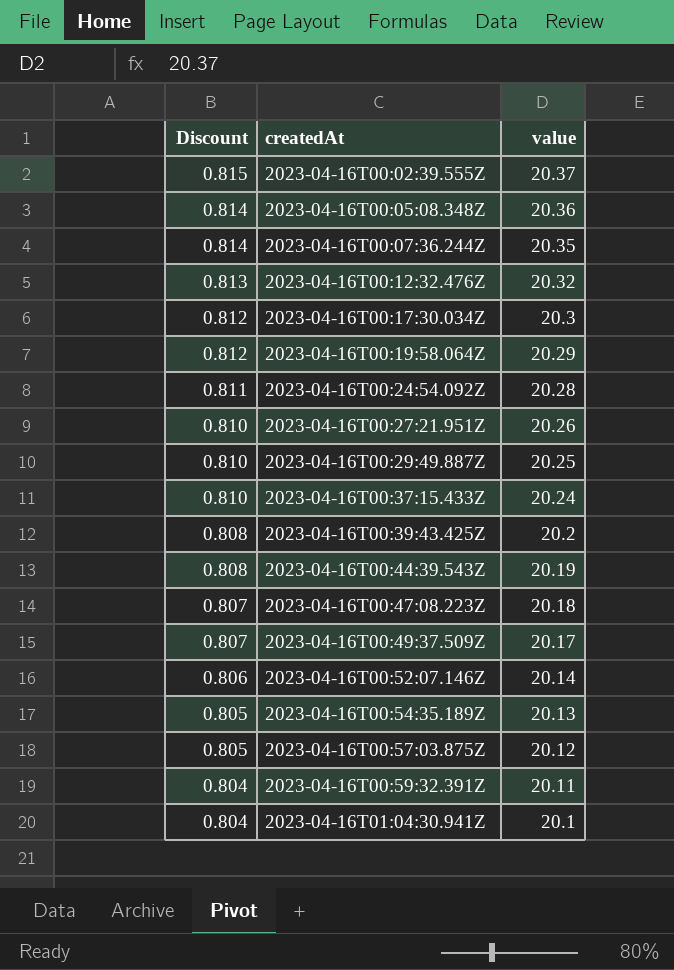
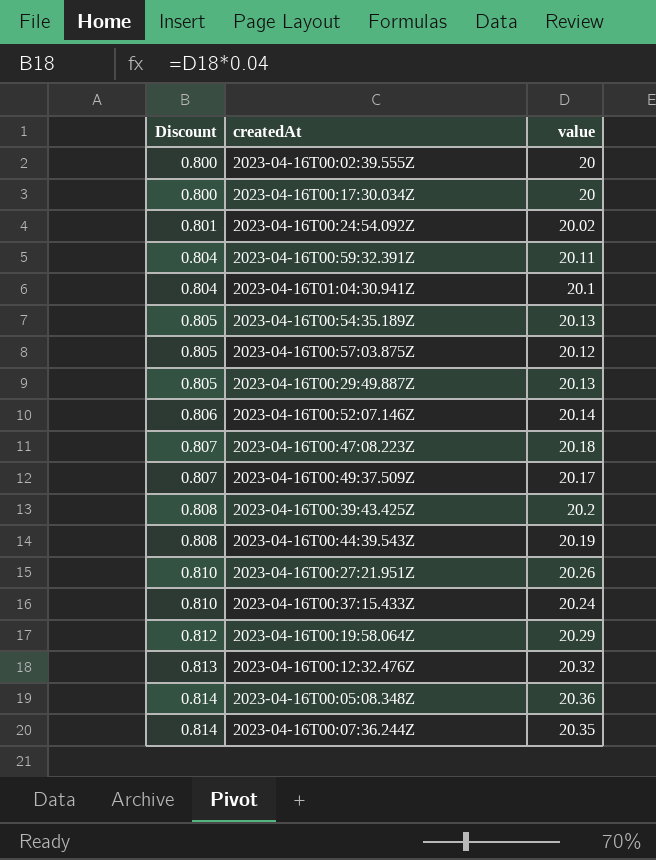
row order: Discount descending -> Discount ascending
2023-04-16T00:02:39.555Z | Discount: 0.815 -> 0.800
2023-04-16T00:02:39.555Z | value: 20.37 -> 20
2023-04-16T00:17:30.034Z | Discount: 0.812 -> 0.800
2023-04-16T00:17:30.034Z | value: 20.3 -> 20
2023-04-16T00:24:54.092Z | Discount: 0.811 -> 0.801
2023-04-16T00:24:54.092Z | value: 20.28 -> 20.02
2023-04-16T00:29:49.887Z | Discount: 0.810 -> 0.805
2023-04-16T00:29:49.887Z | value: 20.25 -> 20.13

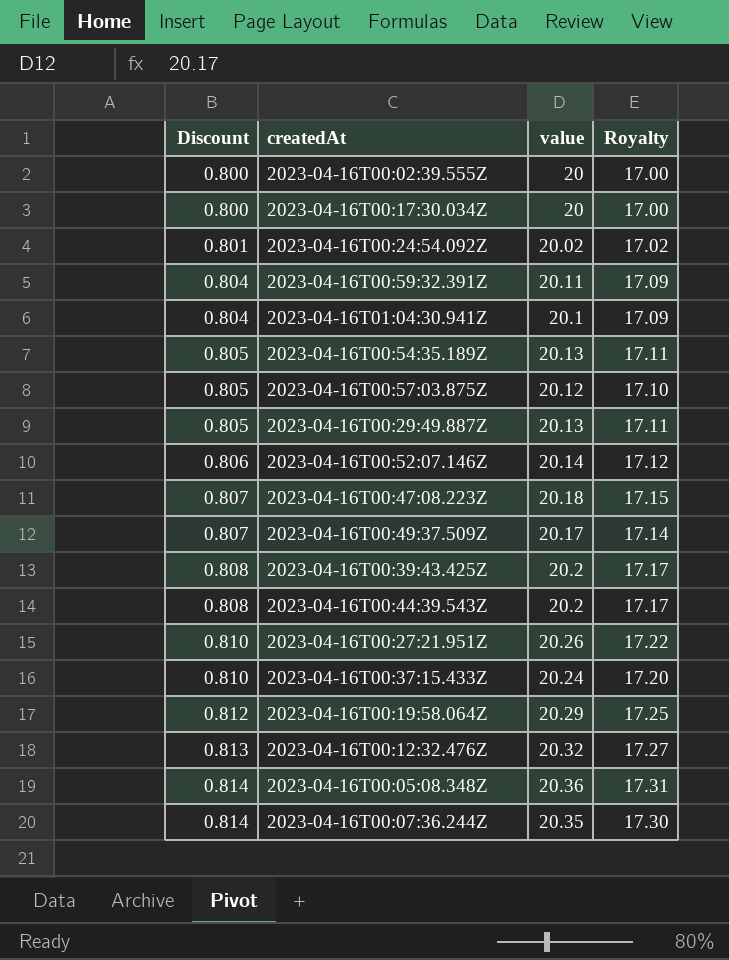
column Royalty | formula: none -> [value] * 0.85
2023-04-16T00:44:39.543Z | value: 20.19 -> 20.2

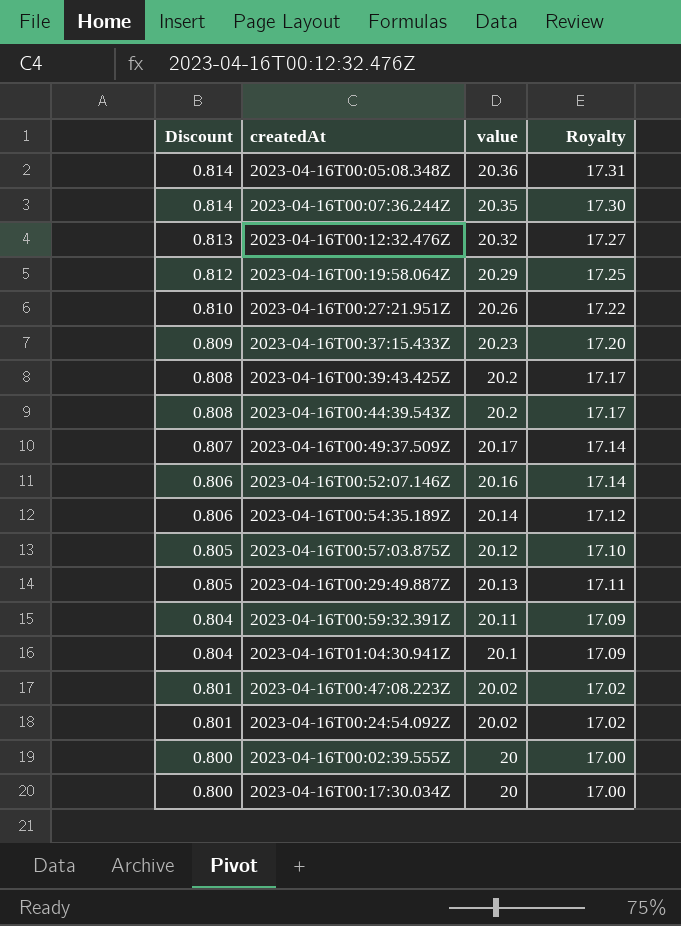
row order: Discount ascending -> Discount descending
2023-04-16T00:37:15.433Z | Discount: 0.810 -> 0.809
2023-04-16T00:37:15.433Z | value: 20.24 -> 20.23
2023-04-16T00:52:07.146Z | value: 20.14 -> 20.16
2023-04-16T00:52:07.146Z | Royalty: 17.12 -> 17.14
2023-04-16T00:54:35.189Z | Discount: 0.805 -> 0.806
2023-04-16T00:54:35.189Z | value: 20.13 -> 20.14
2023-04-16T00:54:35.189Z | Royalty: 17.11 -> 17.12
2023-04-16T00:47:08.223Z | Discount: 0.807 -> 0.801
2023-04-16T00:47:08.223Z | value: 20.18 -> 20.02
2023-04-16T00:47:08.223Z | Royalty: 17.15 -> 17.02

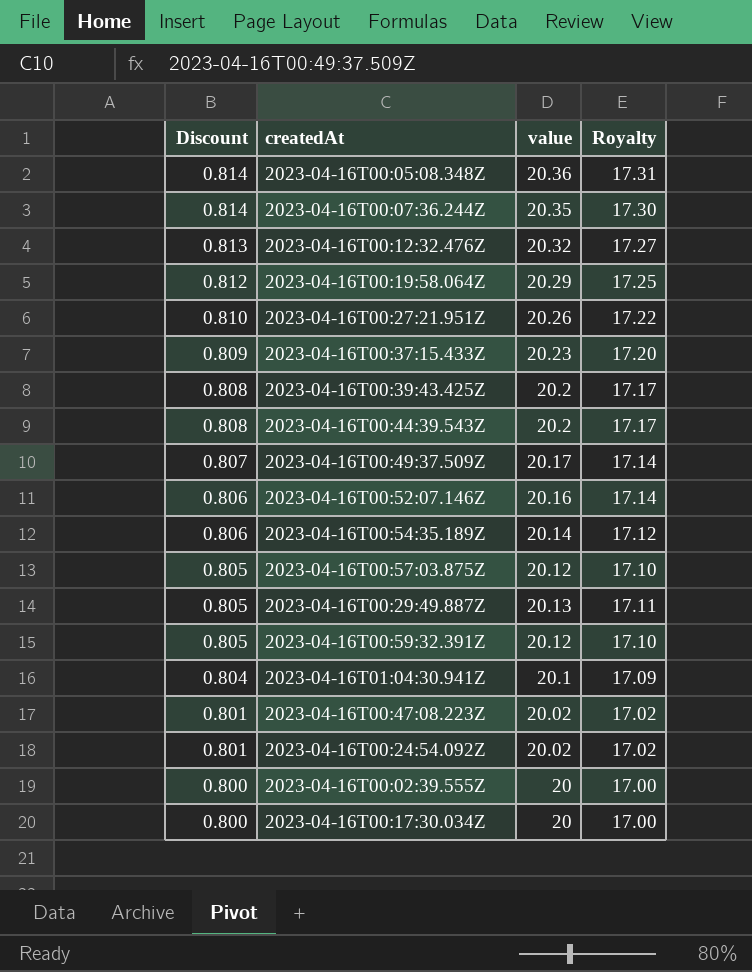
2023-04-16T00:59:32.391Z | Discount: 0.804 -> 0.805
2023-04-16T00:59:32.391Z | value: 20.11 -> 20.12
2023-04-16T00:59:32.391Z | Royalty: 17.09 -> 17.10

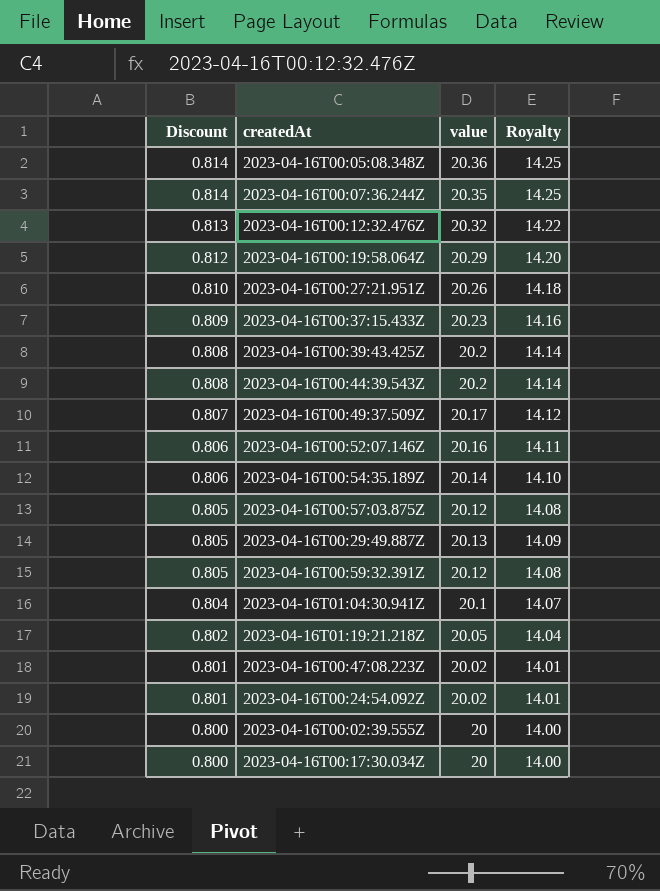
column Royalty | formula: [value] * 0.85 -> [value] * 0.7
row 2023-04-16T01:19:21.218Z: none -> 0.802 | 20.05 | 14.04

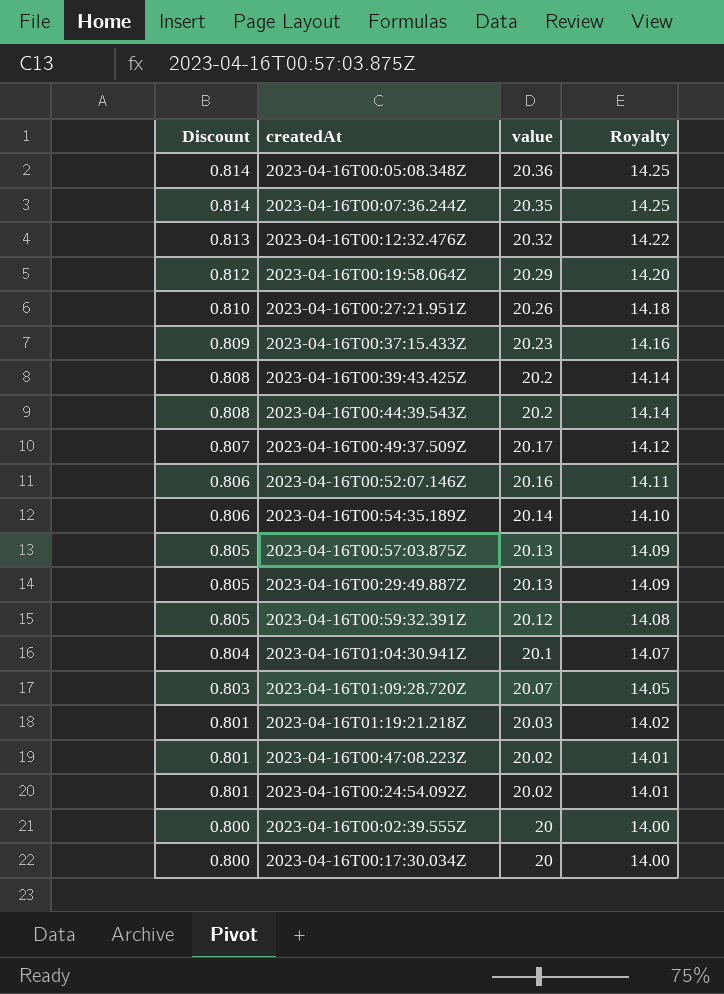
2023-04-16T00:57:03.875Z | value: 20.12 -> 20.13
2023-04-16T00:57:03.875Z | Royalty: 14.08 -> 14.09
row 2023-04-16T01:09:28.720Z: none -> 0.803 | 20.07 | 14.05
2023-04-16T01:19:21.218Z | Discount: 0.802 -> 0.801
2023-04-16T01:19:21.218Z | value: 20.05 -> 20.03
2023-04-16T01:19:21.218Z | Royalty: 14.04 -> 14.02

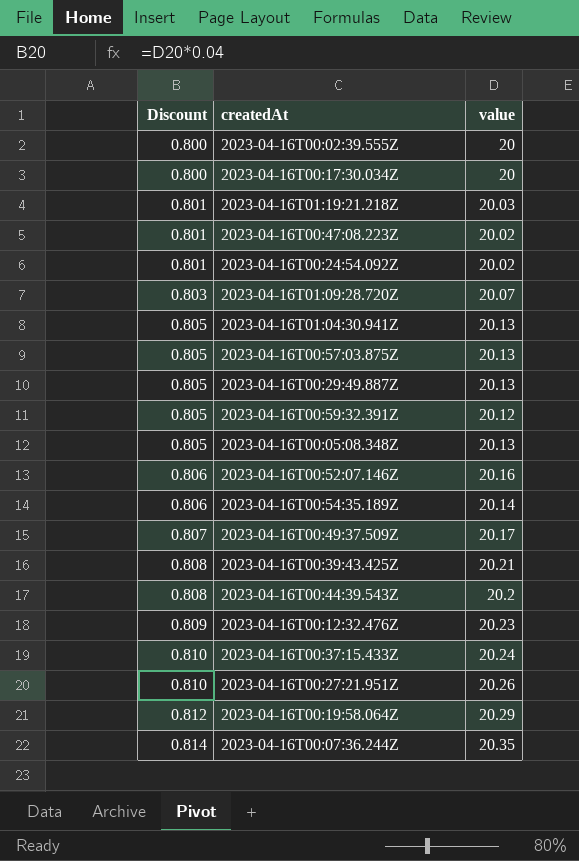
row order: Discount descending -> Discount ascending
column Royalty | formula: [value] * 0.7 -> none
2023-04-16T01:04:30.941Z | Discount: 0.804 -> 0.805
2023-04-16T01:04:30.941Z | value: 20.1 -> 20.13
2023-04-16T00:05:08.348Z | Discount: 0.814 -> 0.805
2023-04-16T00:05:08.348Z | value: 20.36 -> 20.13
2023-04-16T00:39:43.425Z | value: 20.2 -> 20.21
2023-04-16T00:12:32.476Z | Discount: 0.813 -> 0.809
2023-04-16T00:12:32.476Z | value: 20.32 -> 20.23
2023-04-16T00:37:15.433Z | Discount: 0.809 -> 0.810
2023-04-16T00:37:15.433Z | value: 20.23 -> 20.24

